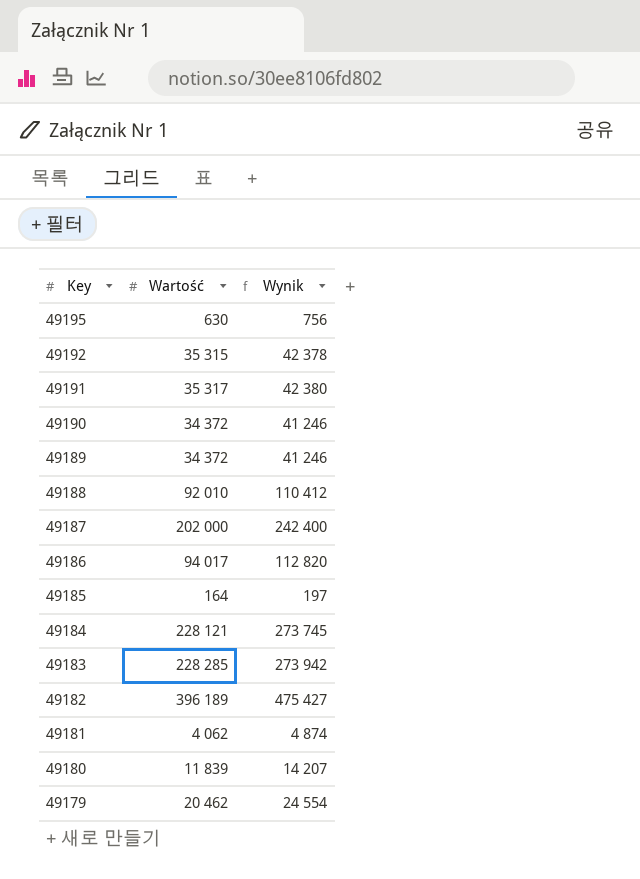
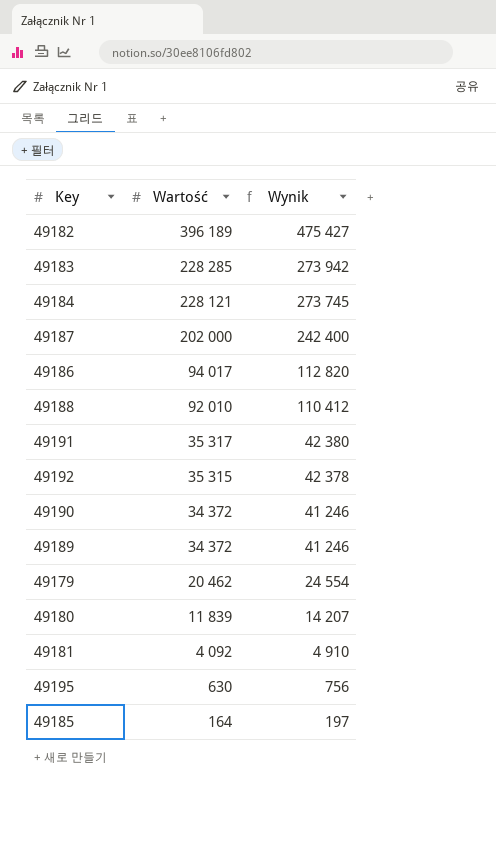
row order: Key descending -> Wartość descending
49181 | Wartość: 4 062 -> 4 092
49181 | Wynik: 4 874 -> 4 910

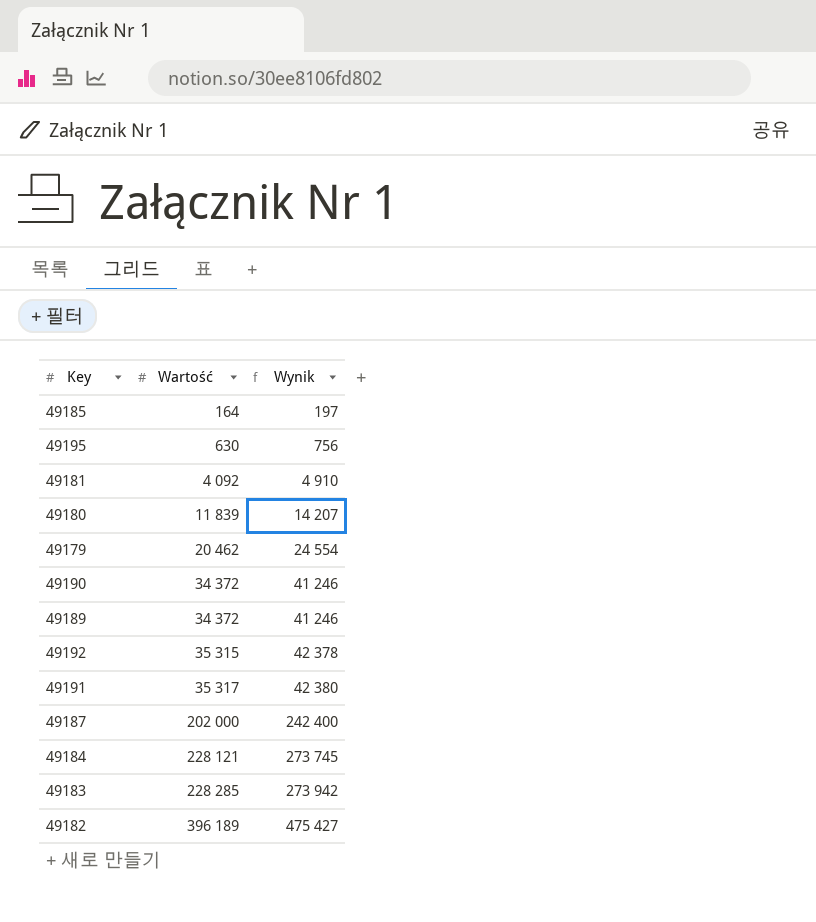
row order: Wartość descending -> Wartość ascending
row 49186: 94 017 | 112 820 -> none
row 49188: 92 010 | 110 412 -> none

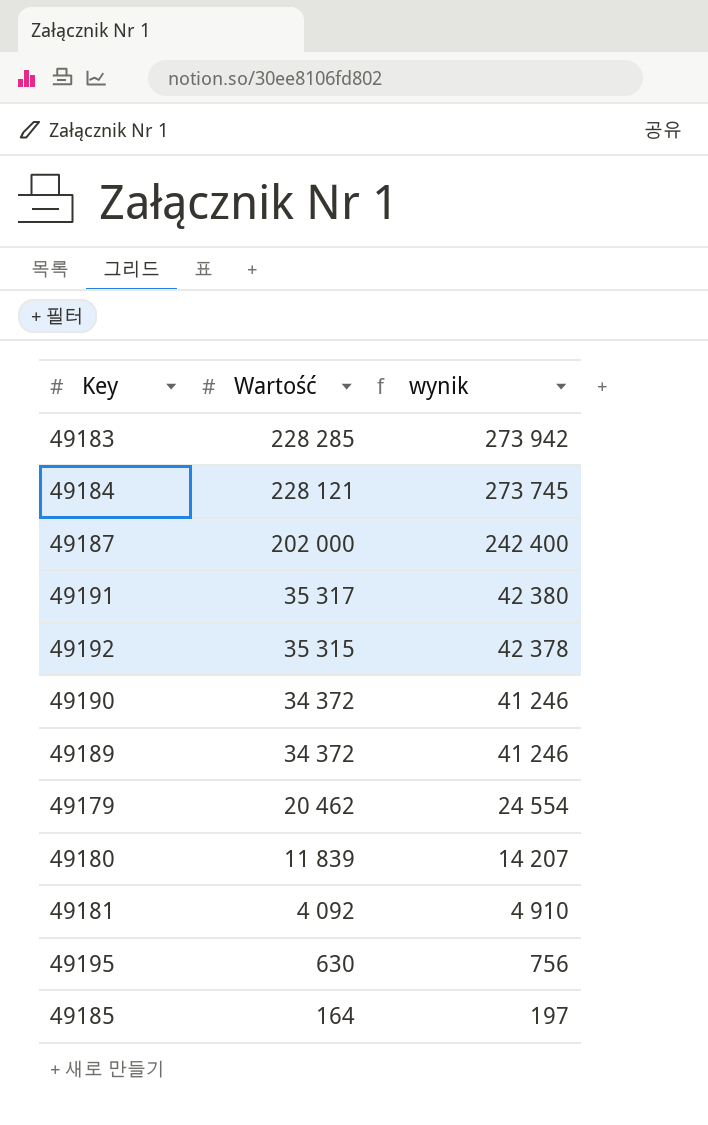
row order: Wartość ascending -> Wartość descending
column name: Wynik -> wynik
row 49182: 396 189 | 475 427 -> none

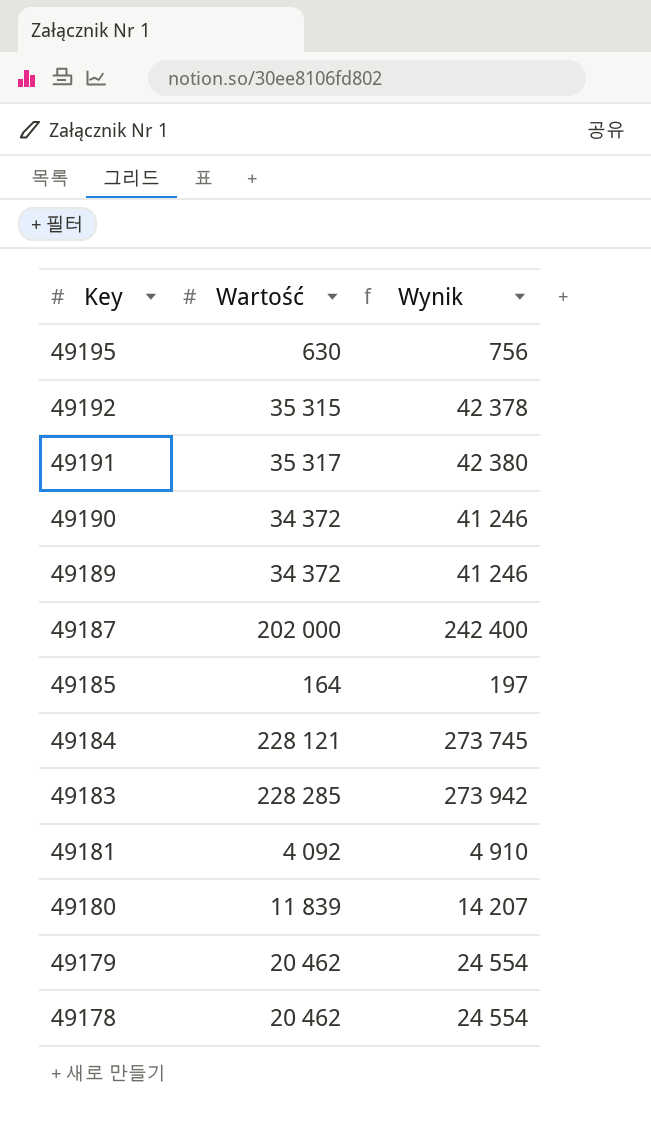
row order: Wartość descending -> Key descending
column name: wynik -> Wynik
row 49178: none -> 20 462 | 24 554

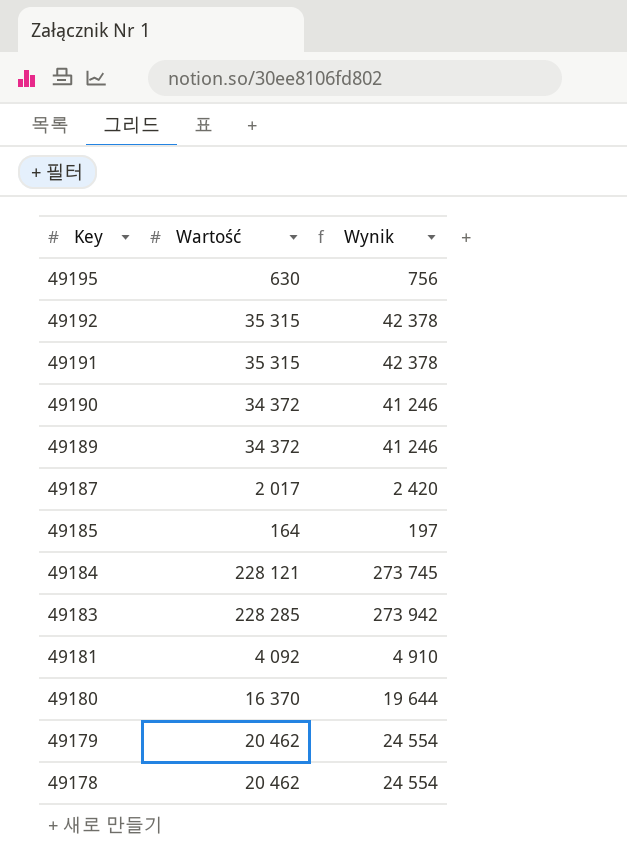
49191 | Wartość: 35 317 -> 35 315
49191 | Wynik: 42 380 -> 42 378
49187 | Wartość: 202 000 -> 2 017
49187 | Wynik: 242 400 -> 2 420
49180 | Wartość: 11 839 -> 16 370
49180 | Wynik: 14 207 -> 19 644

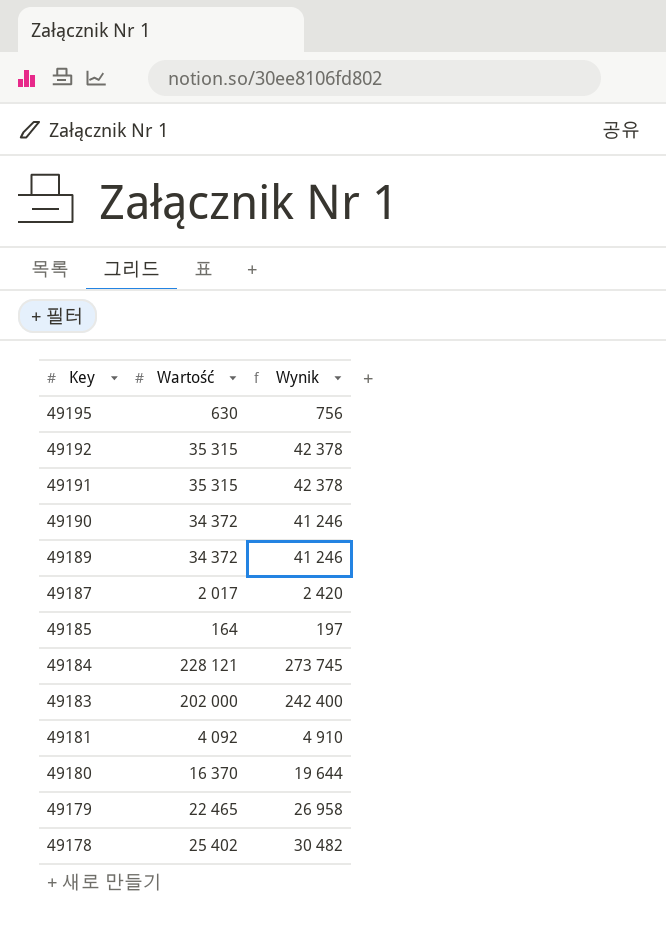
49183 | Wartość: 228 285 -> 202 000
49183 | Wynik: 273 942 -> 242 400
49179 | Wartość: 20 462 -> 22 465
49179 | Wynik: 24 554 -> 26 958
49178 | Wartość: 20 462 -> 25 402
49178 | Wynik: 24 554 -> 30 482

